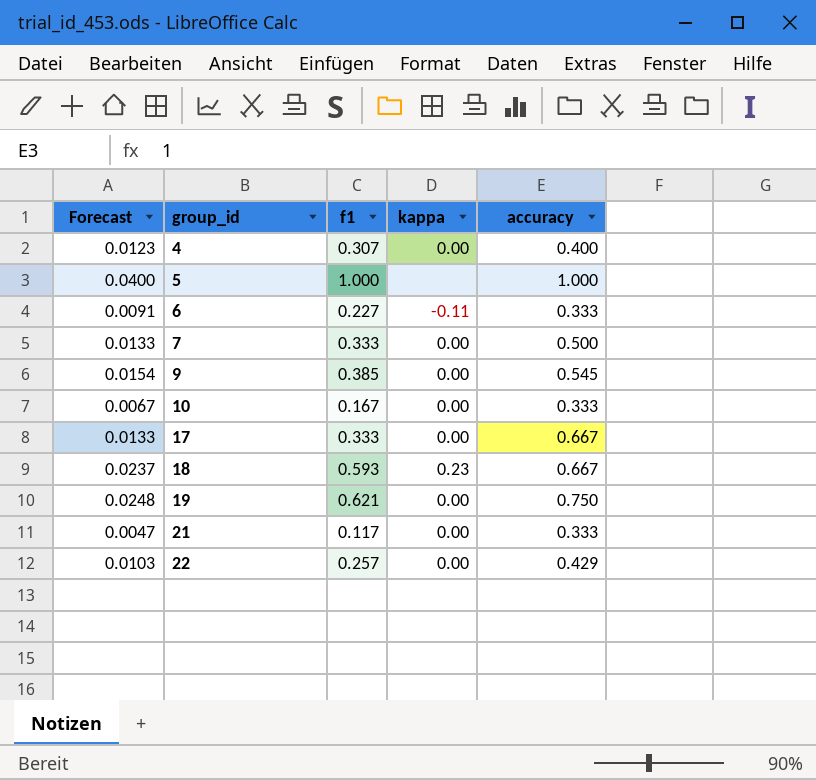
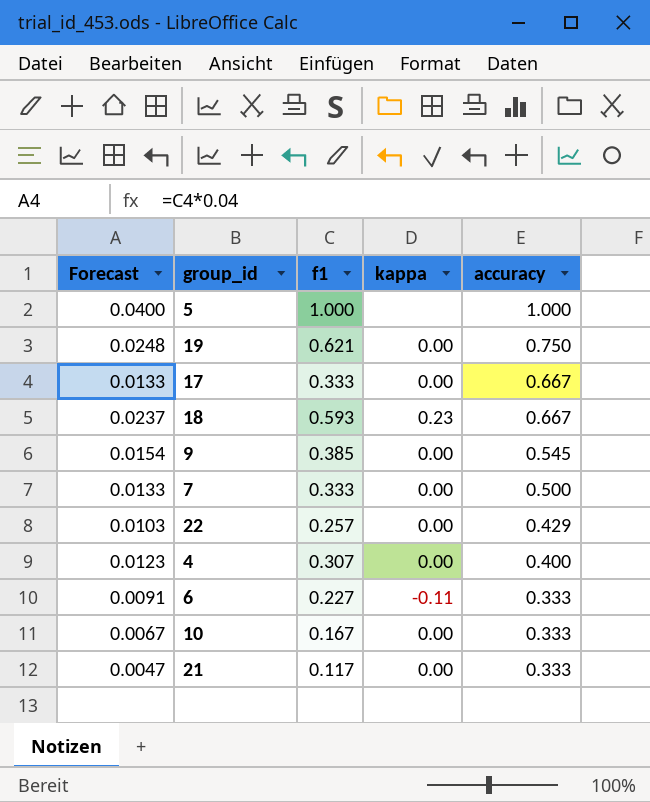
row order: group_id ascending -> accuracy descending

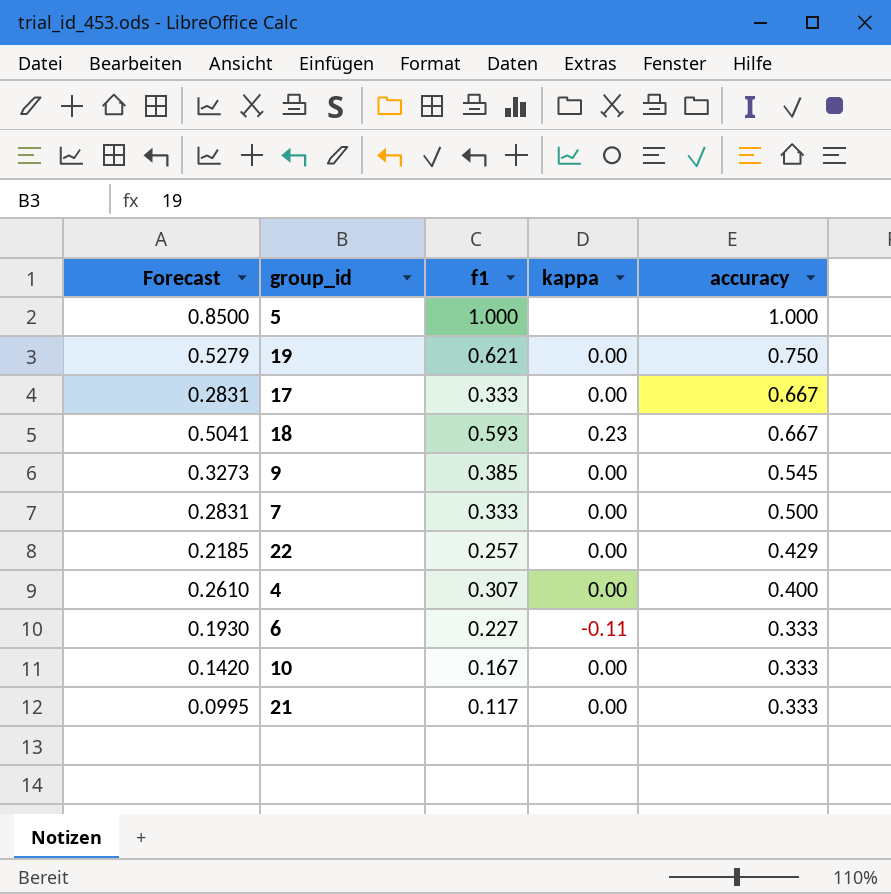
column Forecast | formula: [f1] * 0.04 -> [f1] * 0.85

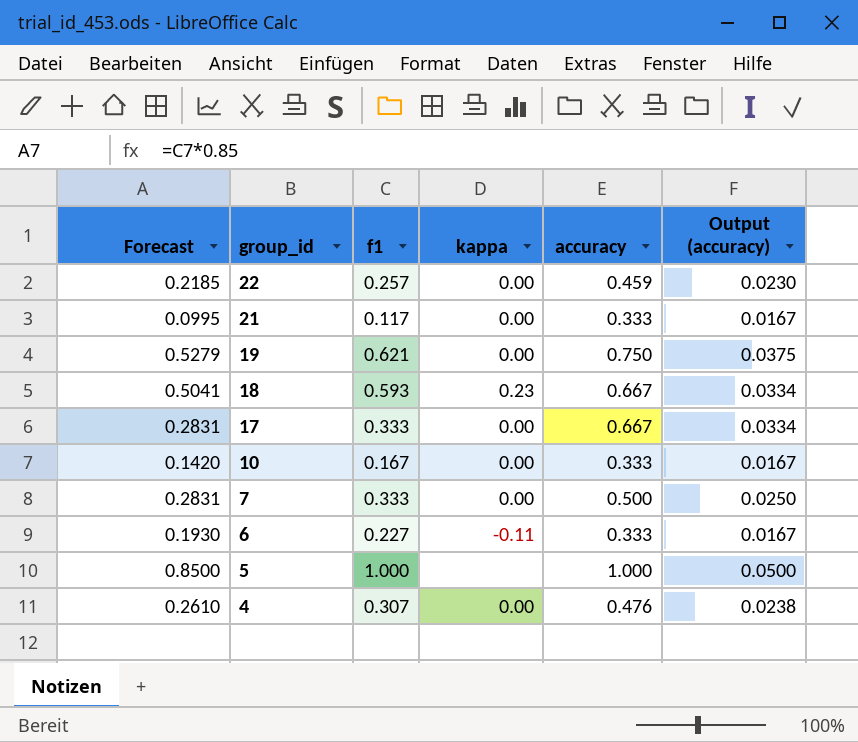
row order: accuracy descending -> group_id descending
column Output (accuracy) | formula: none -> [accuracy] * 0.05
row 9: 0.3273 | 0.385 | 0.00 | 0.545 -> none
22 | accuracy: 0.429 -> 0.459
4 | accuracy: 0.400 -> 0.476

